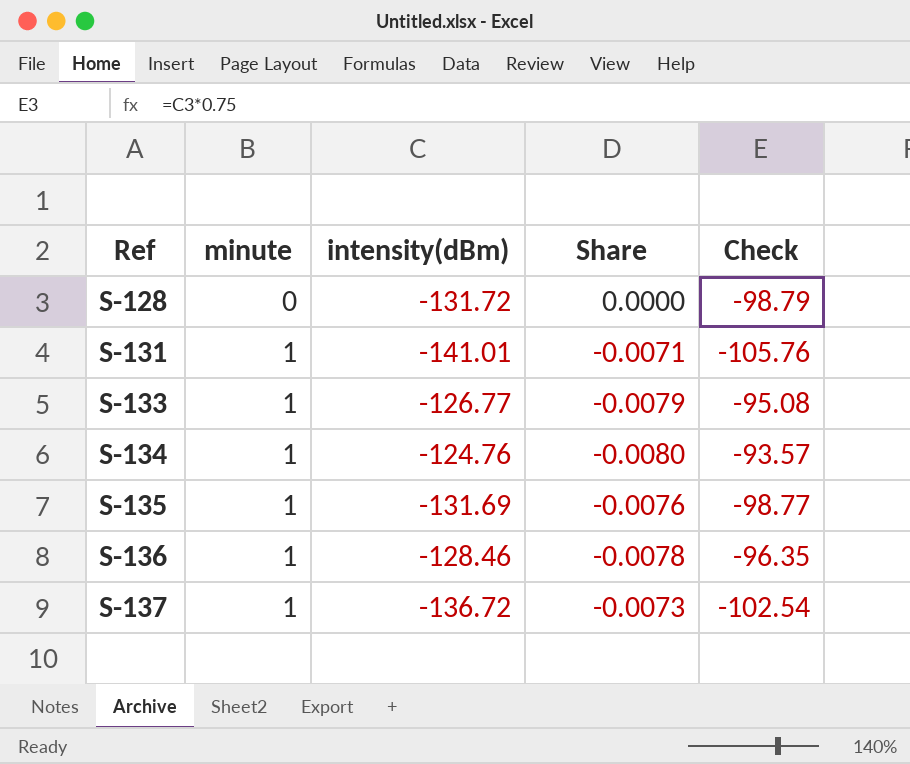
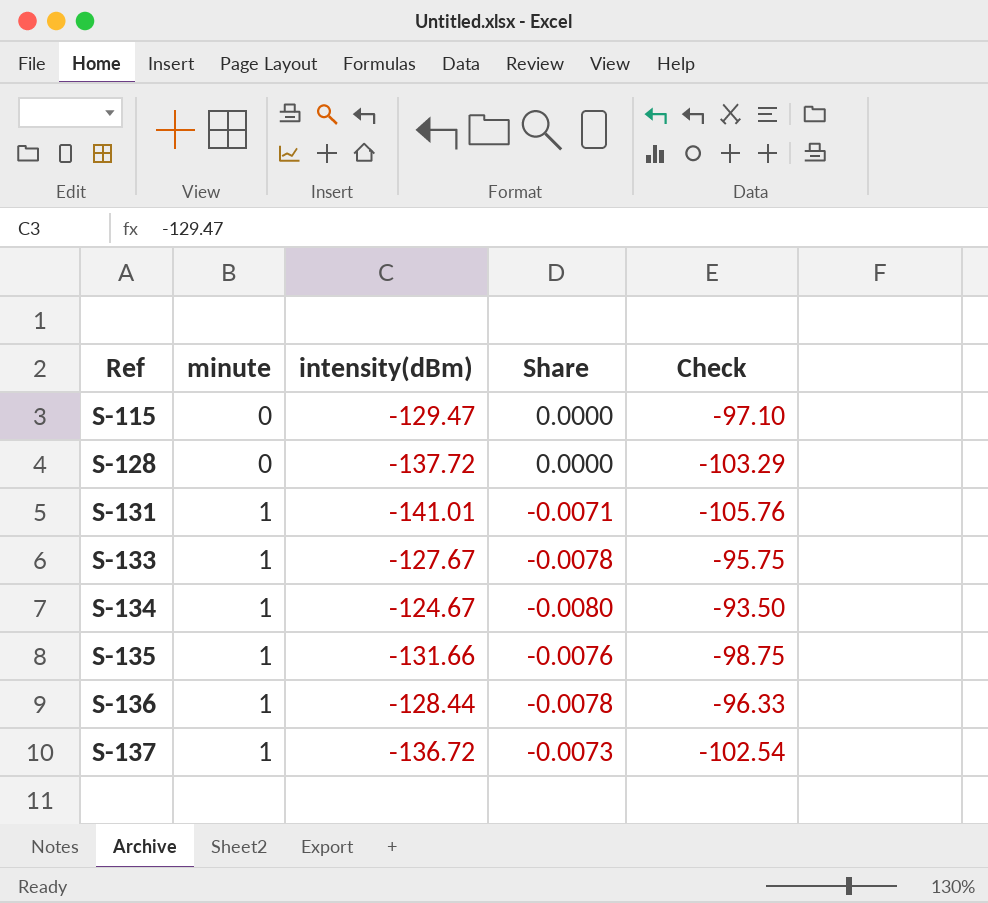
row S-115: none -> 0 | -129.47 | 0.0000 | -97.10
S-128 | intensity(dBm): -131.72 -> -137.72
S-128 | Check: -98.79 -> -103.29
S-133 | intensity(dBm): -126.77 -> -127.67
S-133 | Share: -0.0079 -> -0.0078
S-133 | Check: -95.08 -> -95.75
S-134 | intensity(dBm): -124.76 -> -124.67
S-134 | Check: -93.57 -> -93.50
S-135 | intensity(dBm): -131.69 -> -131.66
S-135 | Check: -98.77 -> -98.75
S-136 | intensity(dBm): -128.46 -> -128.44
S-136 | Check: -96.35 -> -96.33

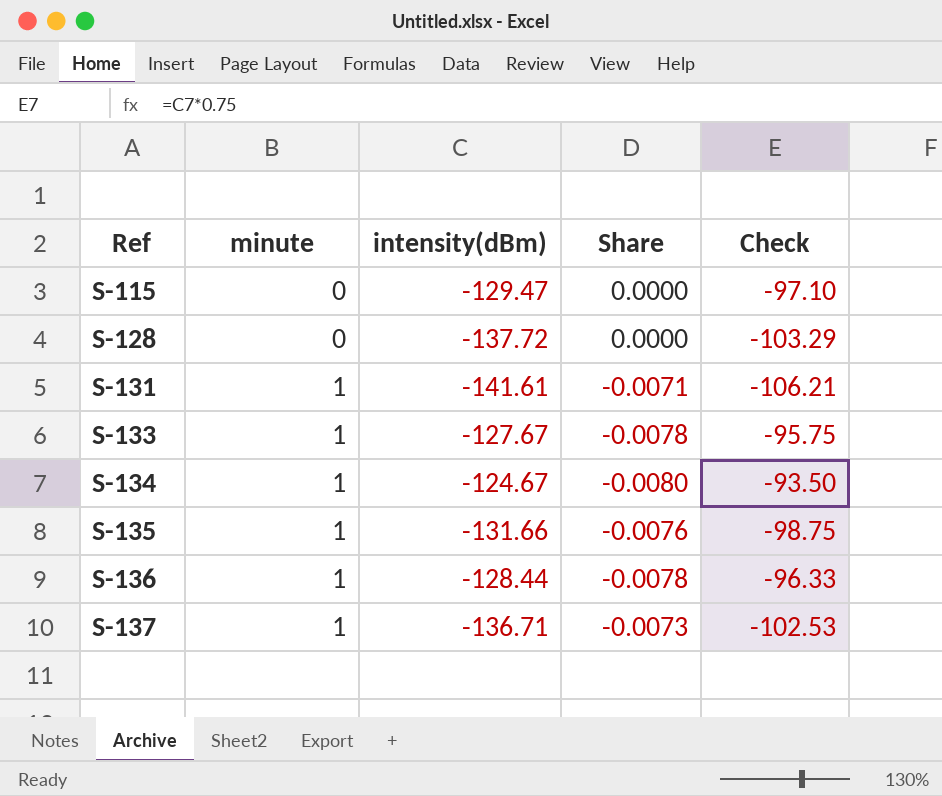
S-131 | intensity(dBm): -141.01 -> -141.61
S-131 | Check: -105.76 -> -106.21
S-137 | intensity(dBm): -136.72 -> -136.71
S-137 | Check: -102.54 -> -102.53

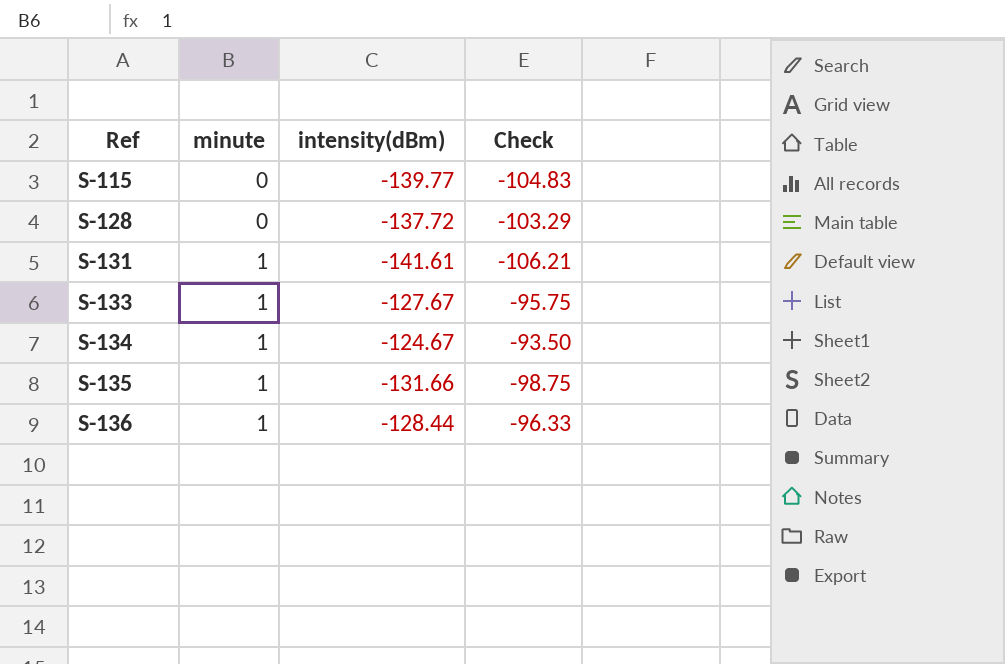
column Share | formula: [minute] / [intensity(dBm)] -> none
row S-137: 1 | -136.71 | -0.0073 | -102.53 -> none
S-115 | intensity(dBm): -129.47 -> -139.77
S-115 | Check: -97.10 -> -104.83

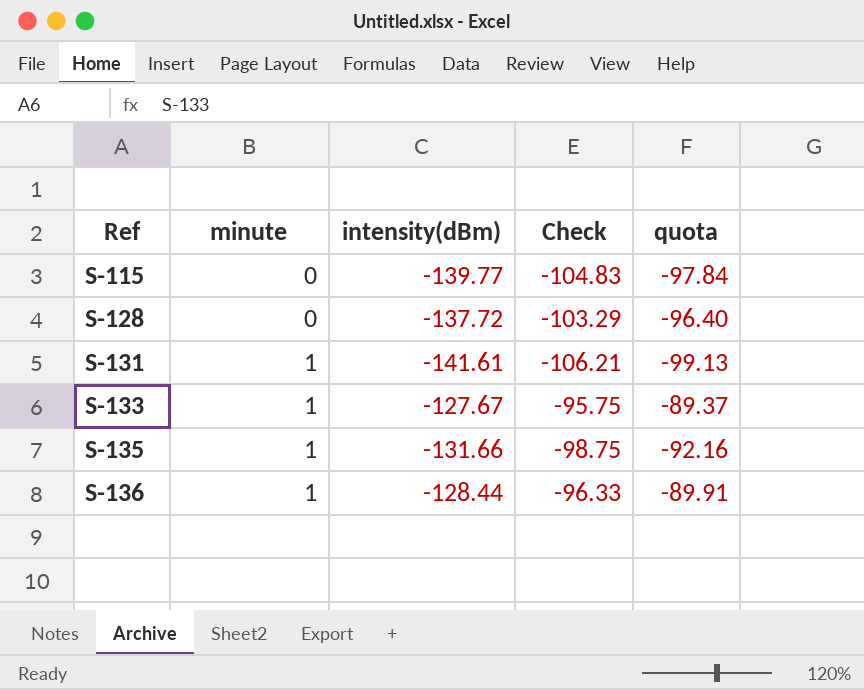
column quota | formula: none -> [intensity(dBm)] * 0.7
row S-134: 1 | -124.67 | -93.50 -> none

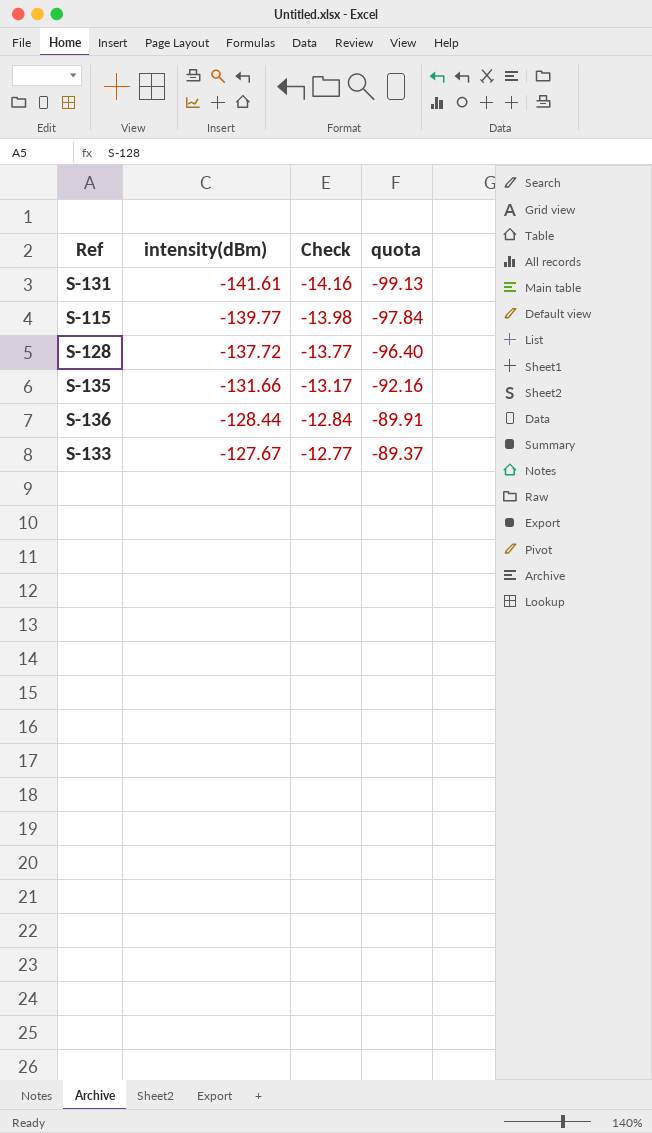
row order: Ref ascending -> intensity(dBm) ascending
column minute | position: 2 -> none
column Check | formula: [intensity(dBm)] * 0.75 -> [intensity(dBm)] * 0.1

